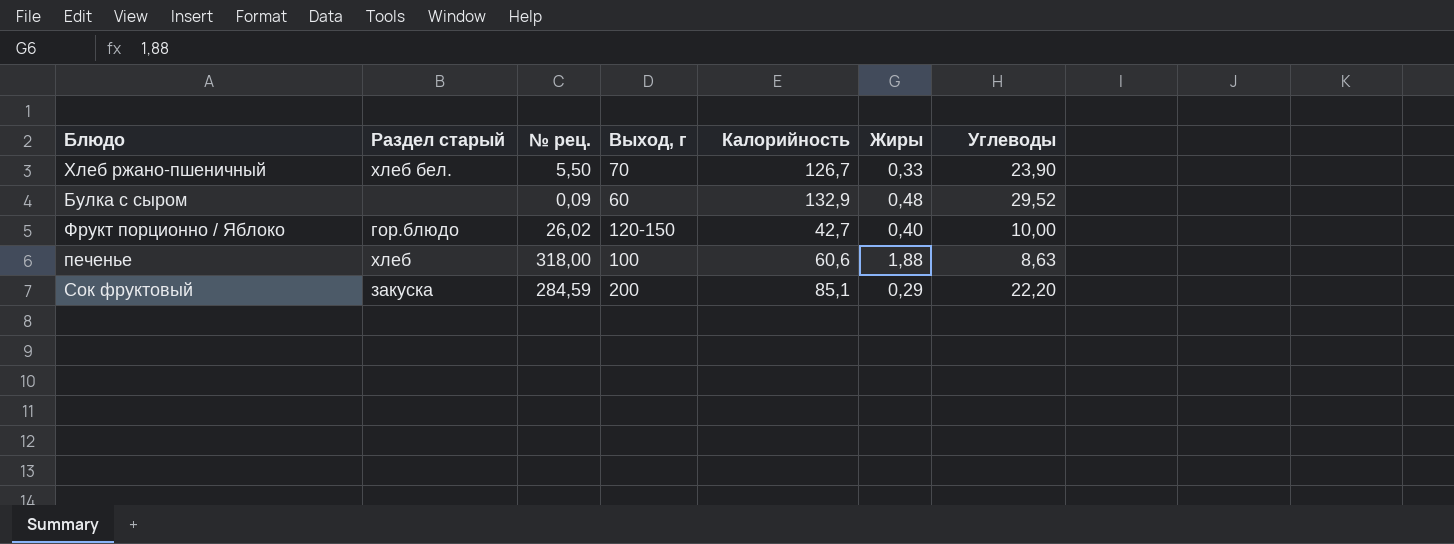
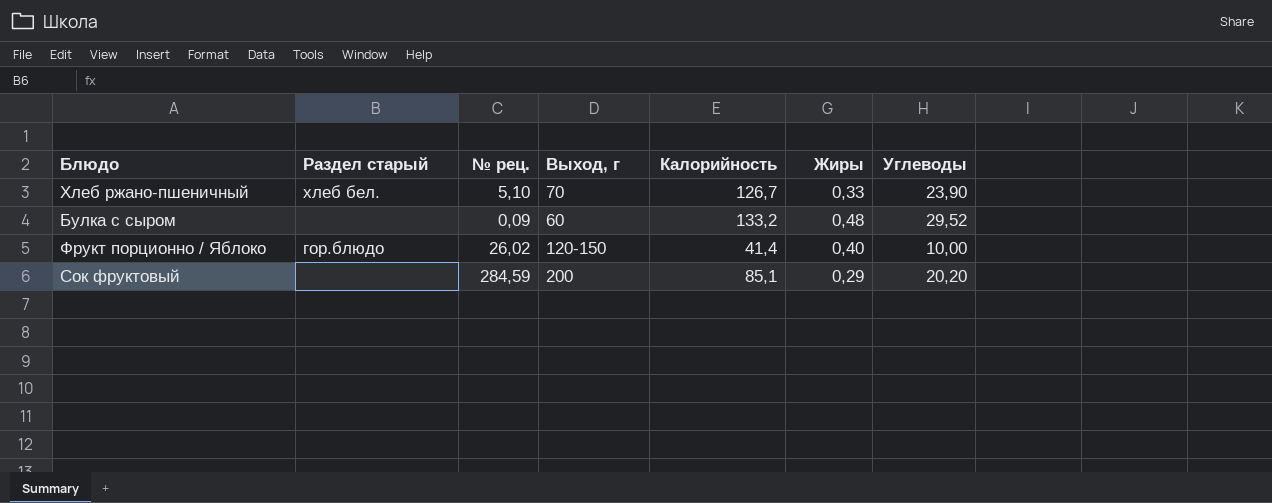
row печенье: хлеб | 318,00 | 100 | 60,6 | 1,88 | 8,63 -> none
Хлеб ржано-пшеничный | № рец.: 5,50 -> 5,10
Булка с сыром | Калорийность: 132,9 -> 133,2
Фрукт порционно / Яблоко | Калорийность: 42,7 -> 41,4
Сок фруктовый | Раздел старый: закуска -> none
Сок фруктовый | Углеводы: 22,20 -> 20,20

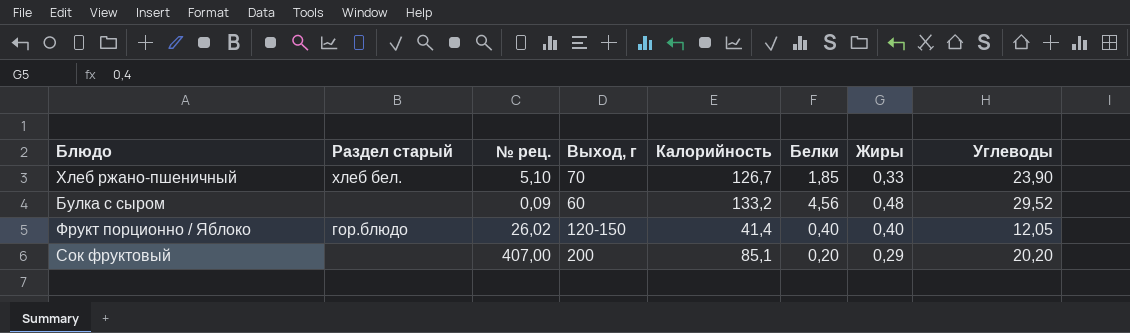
column Белки | position: none -> 6
Фрукт порционно / Яблоко | Углеводы: 10,00 -> 12,05
Сок фруктовый | № рец.: 284,59 -> 407,00

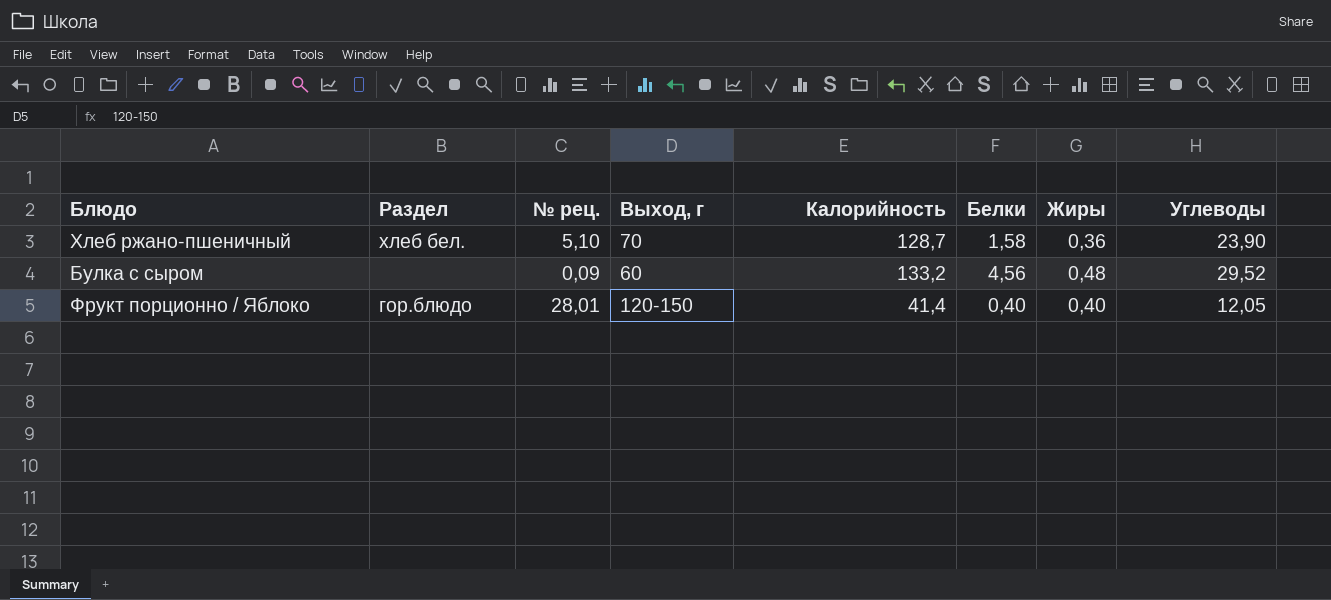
column name: Раздел старый -> Раздел
row Сок фруктовый: none | 407,00 | 200 | 85,1 | 0,20 | 0,29 | 20,20 -> none
Хлеб ржано-пшеничный | Калорийность: 126,7 -> 128,7
Хлеб ржано-пшеничный | Белки: 1,85 -> 1,58
Хлеб ржано-пшеничный | Жиры: 0,33 -> 0,36
Фрукт порционно / Яблоко | № рец.: 26,02 -> 28,01

